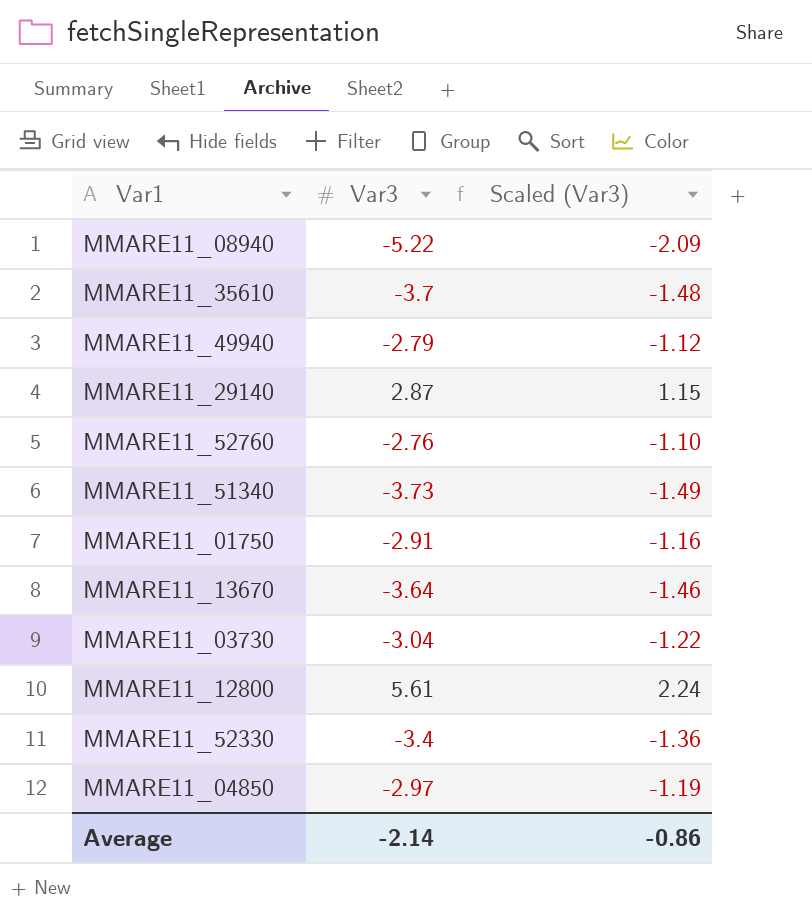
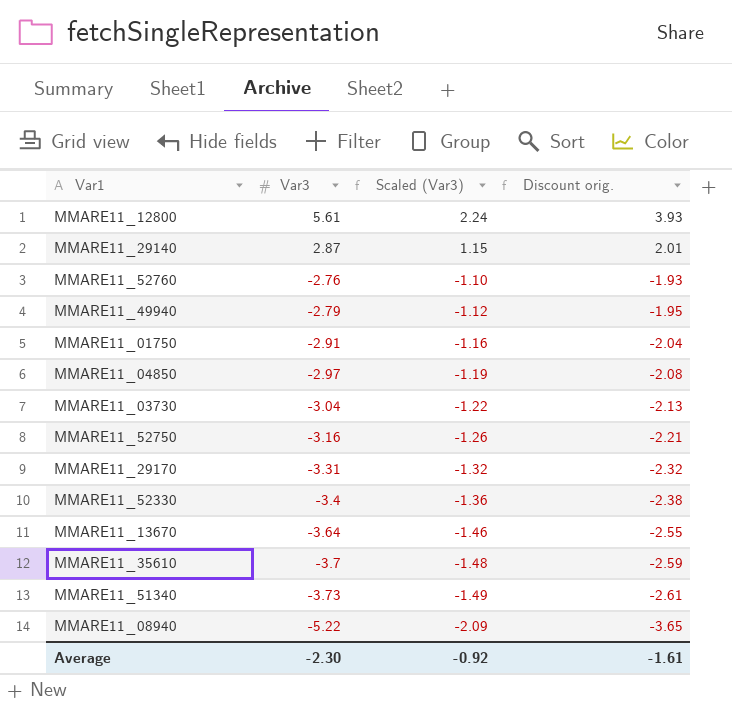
row order: none -> Var3 descending
column Discount orig. | formula: none -> [Var3] * 0.7
row MMARE11_52750: none -> -3.16 | -1.26 | -2.21
row MMARE11_29170: none -> -3.31 | -1.32 | -2.32
Average | Var3: -2.14 -> -2.30
Average | Scaled (Var3): -0.86 -> -0.92

